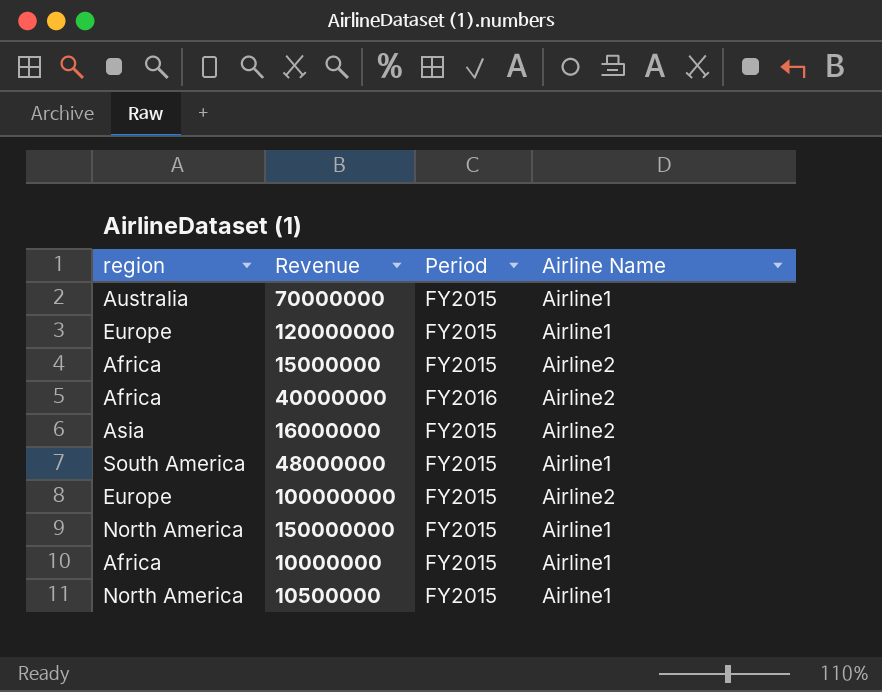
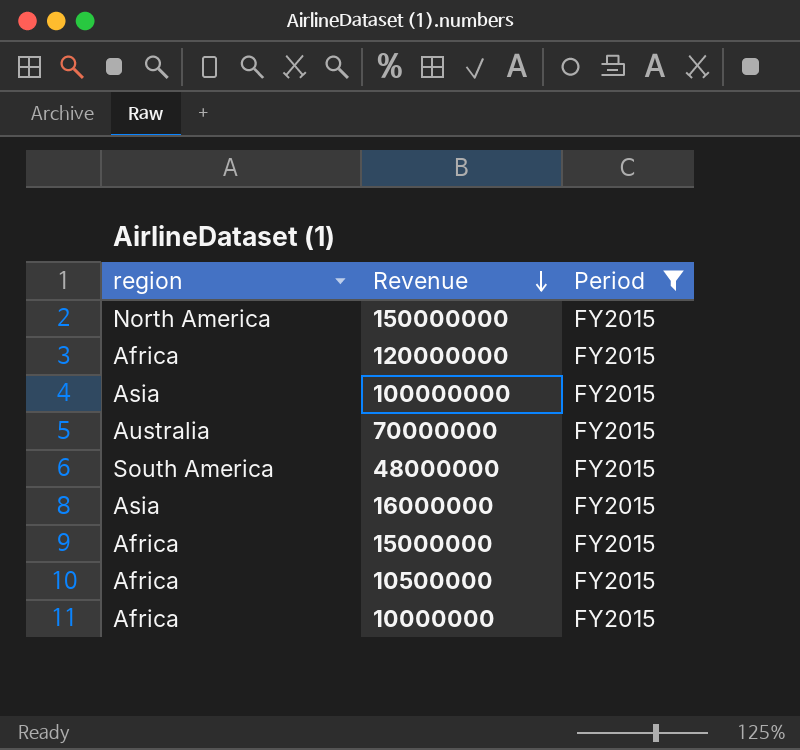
filter: none -> Period = FY2015
row order: none -> Revenue descending
column Airline Name | position: 4 -> none
120000000 | region: Europe -> Africa
100000000 | region: Europe -> Asia
10500000 | region: North America -> Africa

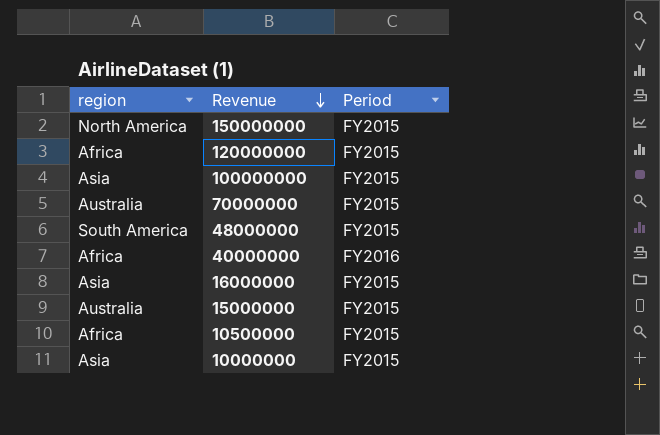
filter: Period = FY2015 -> none
15000000 | region: Africa -> Australia
10000000 | region: Africa -> Asia

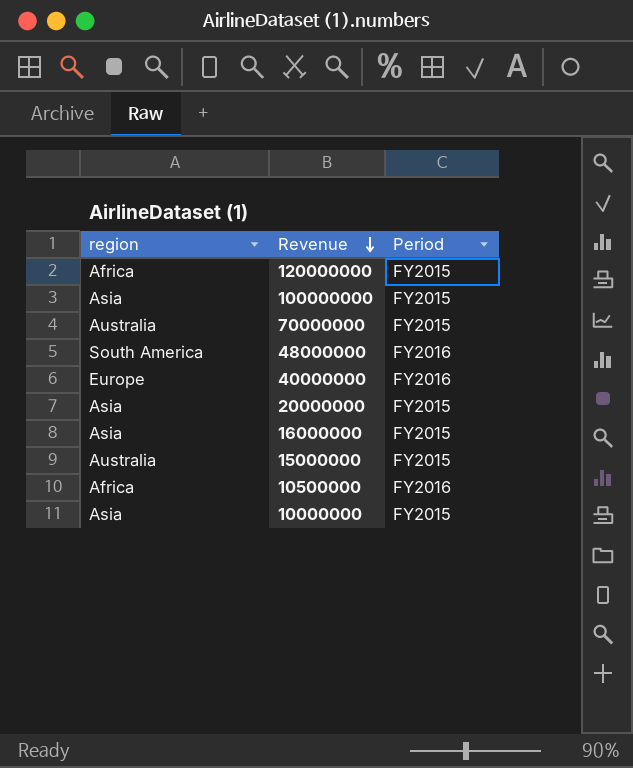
row 150000000: North America | FY2015 -> none
48000000 | Period: FY2015 -> FY2016
40000000 | region: Africa -> Europe
row 20000000: none -> Asia | FY2015
10500000 | Period: FY2015 -> FY2016

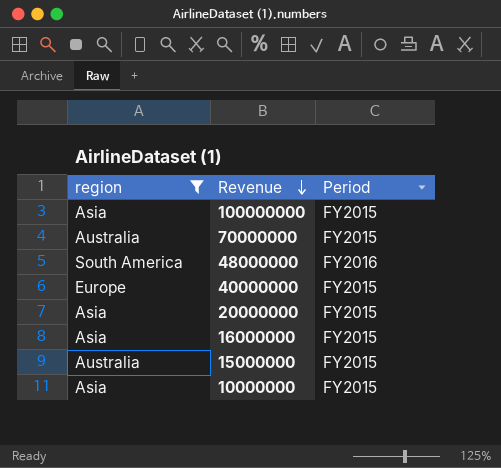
filter: none -> region != Africa
40000000 | Period: FY2016 -> FY2015

